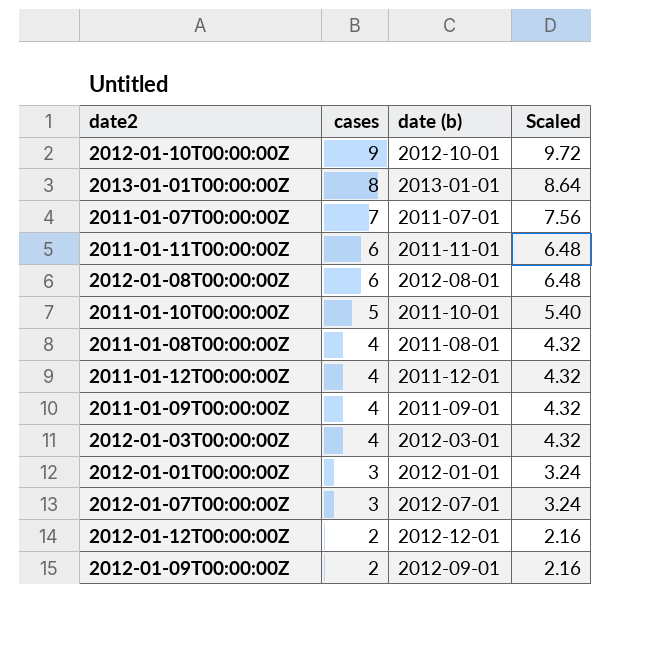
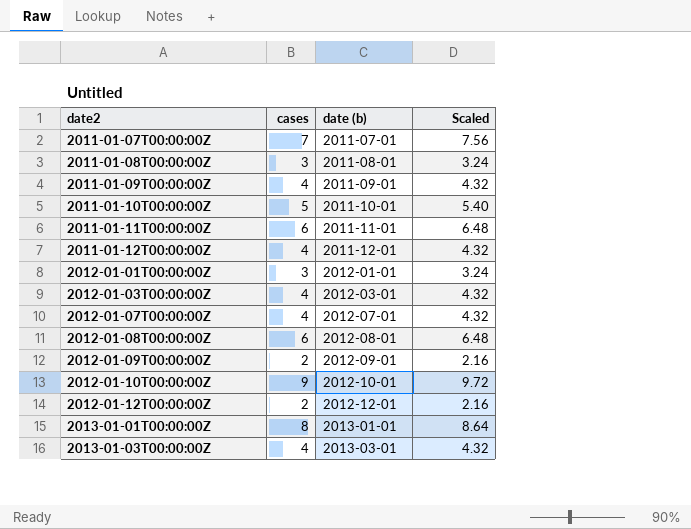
row order: cases descending -> date2 ascending
2011-01-08T00:00:00Z | cases: 4 -> 3
2011-01-08T00:00:00Z | Scaled: 4.32 -> 3.24
2012-01-07T00:00:00Z | cases: 3 -> 4
2012-01-07T00:00:00Z | Scaled: 3.24 -> 4.32
row 2013-01-03T00:00:00Z: none -> 4 | 2013-03-01 | 4.32

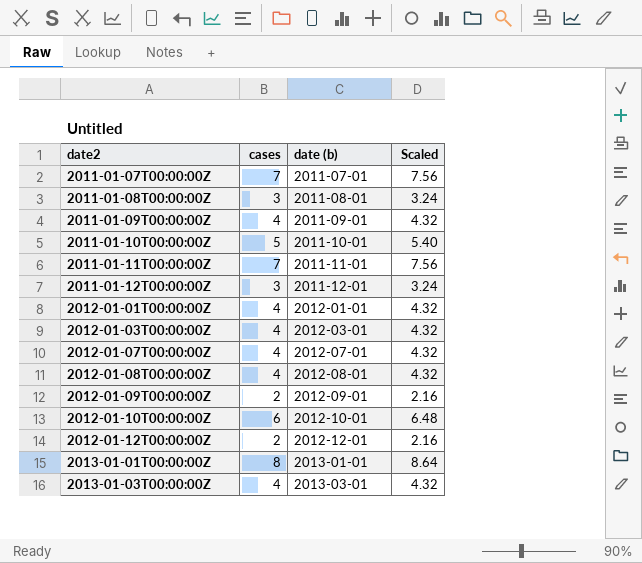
2011-01-11T00:00:00Z | cases: 6 -> 7
2011-01-11T00:00:00Z | Scaled: 6.48 -> 7.56
2011-01-12T00:00:00Z | cases: 4 -> 3
2011-01-12T00:00:00Z | Scaled: 4.32 -> 3.24
2012-01-01T00:00:00Z | cases: 3 -> 4
2012-01-01T00:00:00Z | Scaled: 3.24 -> 4.32
2012-01-08T00:00:00Z | cases: 6 -> 4
2012-01-08T00:00:00Z | Scaled: 6.48 -> 4.32
2012-01-10T00:00:00Z | cases: 9 -> 6
2012-01-10T00:00:00Z | Scaled: 9.72 -> 6.48

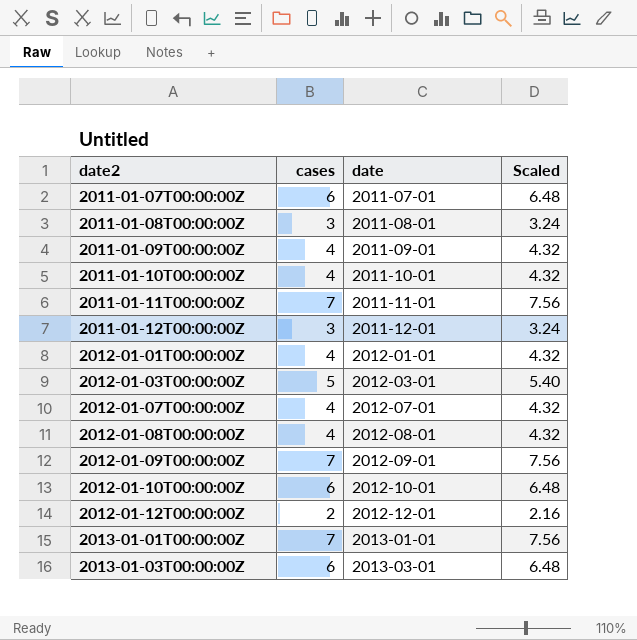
column name: date (b) -> date
2011-01-07T00:00:00Z | cases: 7 -> 6
2011-01-07T00:00:00Z | Scaled: 7.56 -> 6.48
2011-01-10T00:00:00Z | cases: 5 -> 4
2011-01-10T00:00:00Z | Scaled: 5.40 -> 4.32
2012-01-03T00:00:00Z | cases: 4 -> 5
2012-01-03T00:00:00Z | Scaled: 4.32 -> 5.40
2012-01-09T00:00:00Z | cases: 2 -> 7
2012-01-09T00:00:00Z | Scaled: 2.16 -> 7.56
2013-01-01T00:00:00Z | cases: 8 -> 7
2013-01-01T00:00:00Z | Scaled: 8.64 -> 7.56
2013-01-03T00:00:00Z | cases: 4 -> 6
2013-01-03T00:00:00Z | Scaled: 4.32 -> 6.48

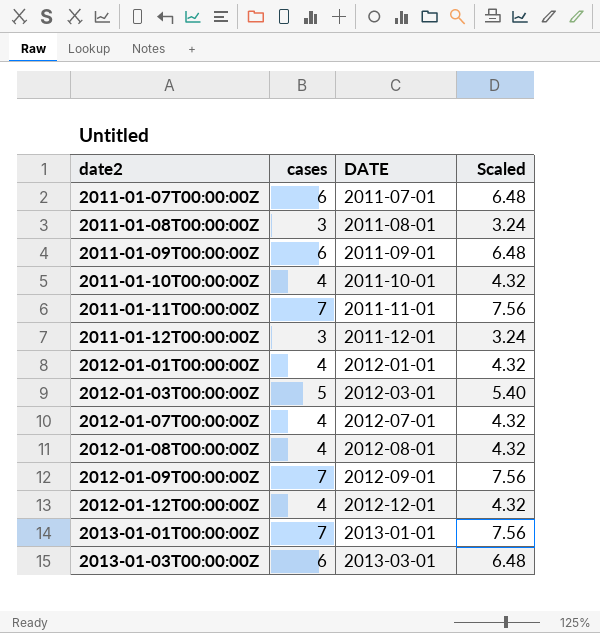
column name: date -> DATE
row 2012-01-10T00:00:00Z: 6 | 2012-10-01 | 6.48 -> none
2011-01-09T00:00:00Z | cases: 4 -> 6
2011-01-09T00:00:00Z | Scaled: 4.32 -> 6.48
2012-01-12T00:00:00Z | cases: 2 -> 4
2012-01-12T00:00:00Z | Scaled: 2.16 -> 4.32

